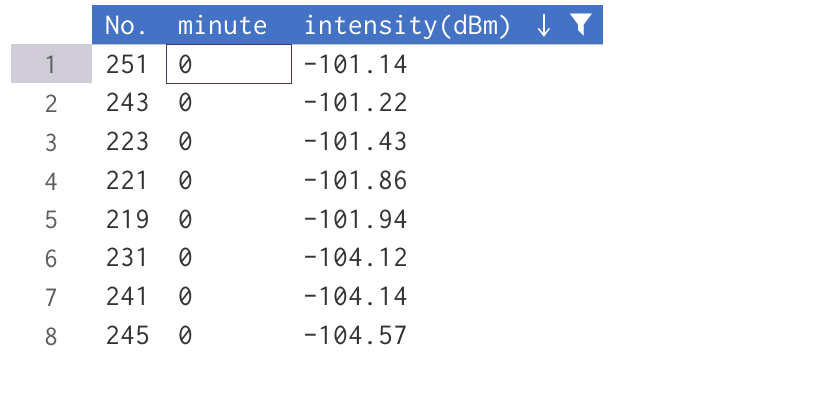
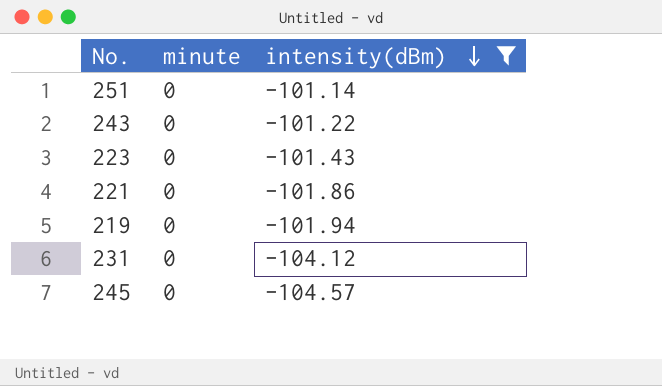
row 241: 0 | -104.14 -> none

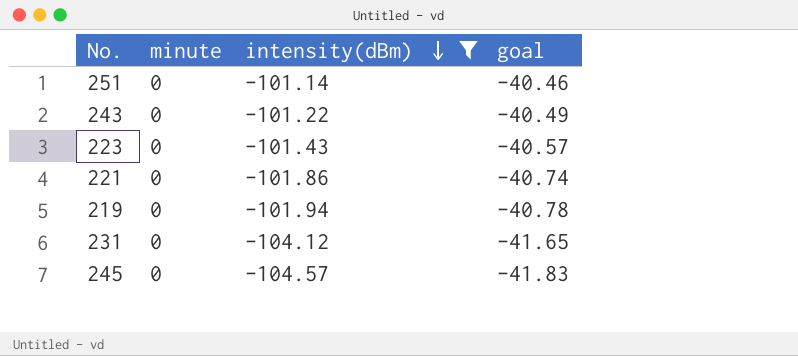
column goal | formula: none -> [intensity(dBm)] * 0.4

